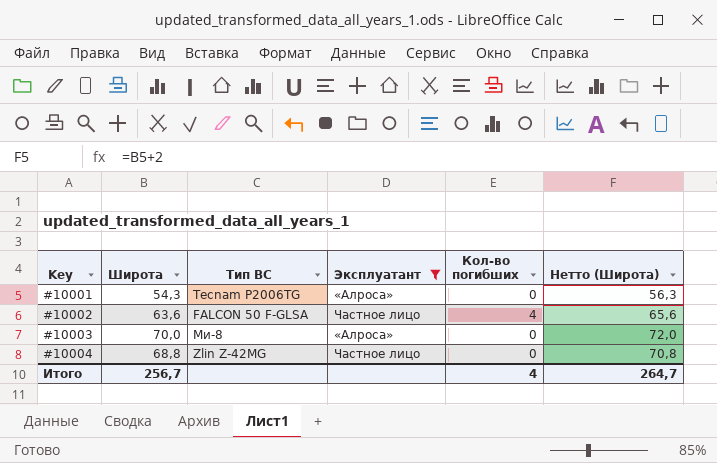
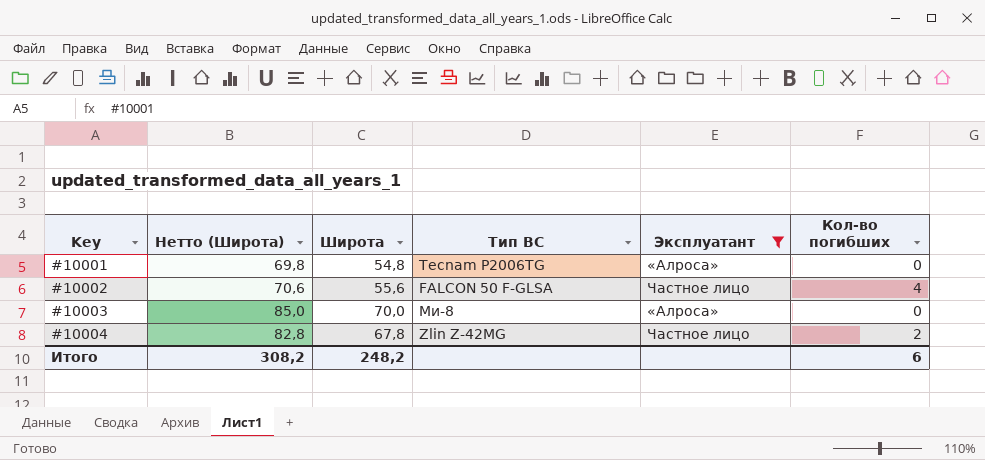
column Нетто (Широта) | formula: [Широта] + 2 -> [Широта] + 15
column Нетто (Широта) | position: 6 -> 2
#10001 | Широта: 54,3 -> 54,8
#10002 | Широта: 63,6 -> 55,6
#10004 | Широта: 68,8 -> 67,8
#10004 | Кол-во погибших: 0 -> 2
Итого | Нетто (Широта): 264,7 -> 308,2
Итого | Широта: 256,7 -> 248,2
Итого | Кол-во погибших: 4 -> 6

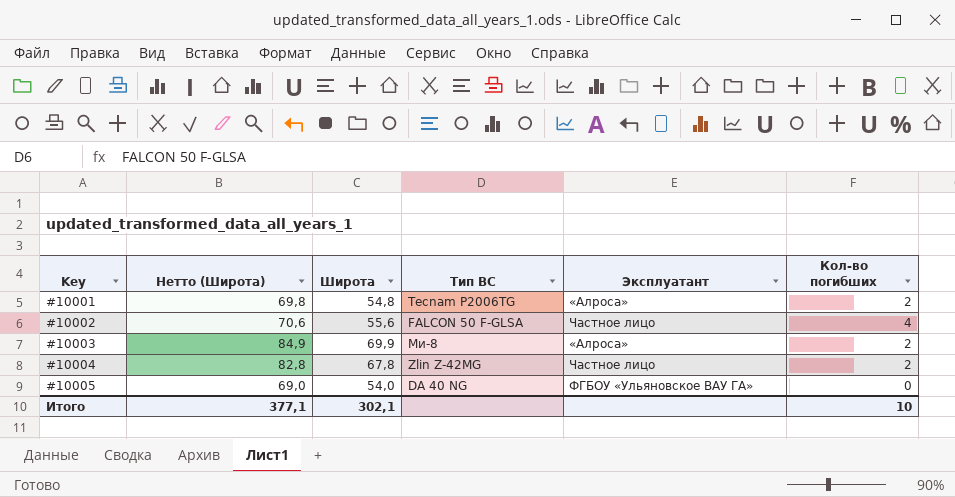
filter: Эксплуатант != ФГБОУ «Ульяновское ВАУ ГА» -> none
#10001 | Кол-во погибших: 0 -> 2
#10003 | Нетто (Широта): 85,0 -> 84,9
#10003 | Широта: 70,0 -> 69,9
#10003 | Кол-во погибших: 0 -> 2
Итого | Нетто (Широта): 308,2 -> 377,1
Итого | Широта: 248,2 -> 302,1
Итого | Кол-во погибших: 6 -> 10

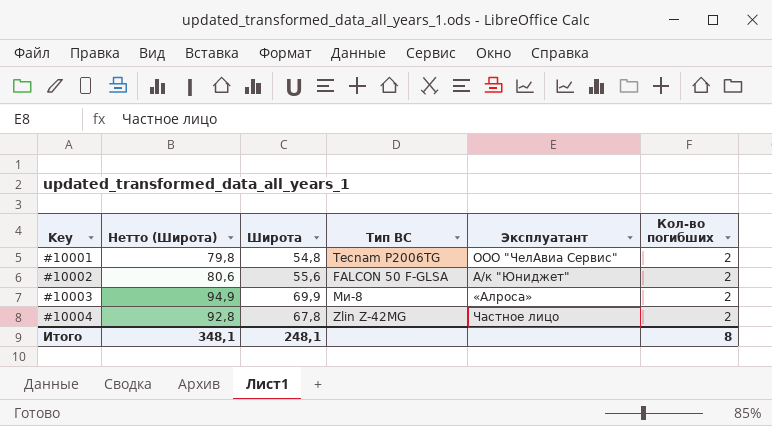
column Нетто (Широта) | formula: [Широта] + 15 -> [Широта] + 25
row #10005: 69,0 | 54,0 | DA 40 NG | ФГБОУ «Ульяновское ВАУ ГА» | 0 -> none
#10001 | Эксплуатант: «Алроса» -> ООО "ЧелАвиа Сервис"
#10002 | Эксплуатант: Частное лицо -> А/к "Юниджет"
#10002 | Кол-во погибших: 4 -> 2
Итого | Нетто (Широта): 377,1 -> 348,1
Итого | Широта: 302,1 -> 248,1
Итого | Кол-во погибших: 10 -> 8

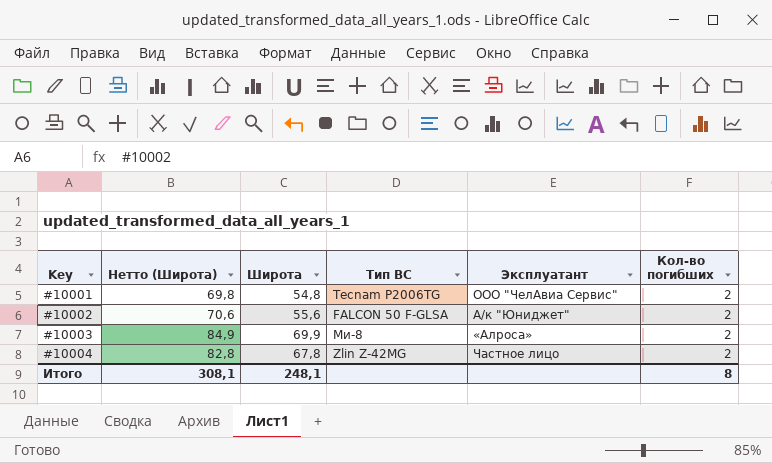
column Нетто (Широта) | formula: [Широта] + 25 -> [Широта] + 15
Итого | Нетто (Широта): 348,1 -> 308,1

